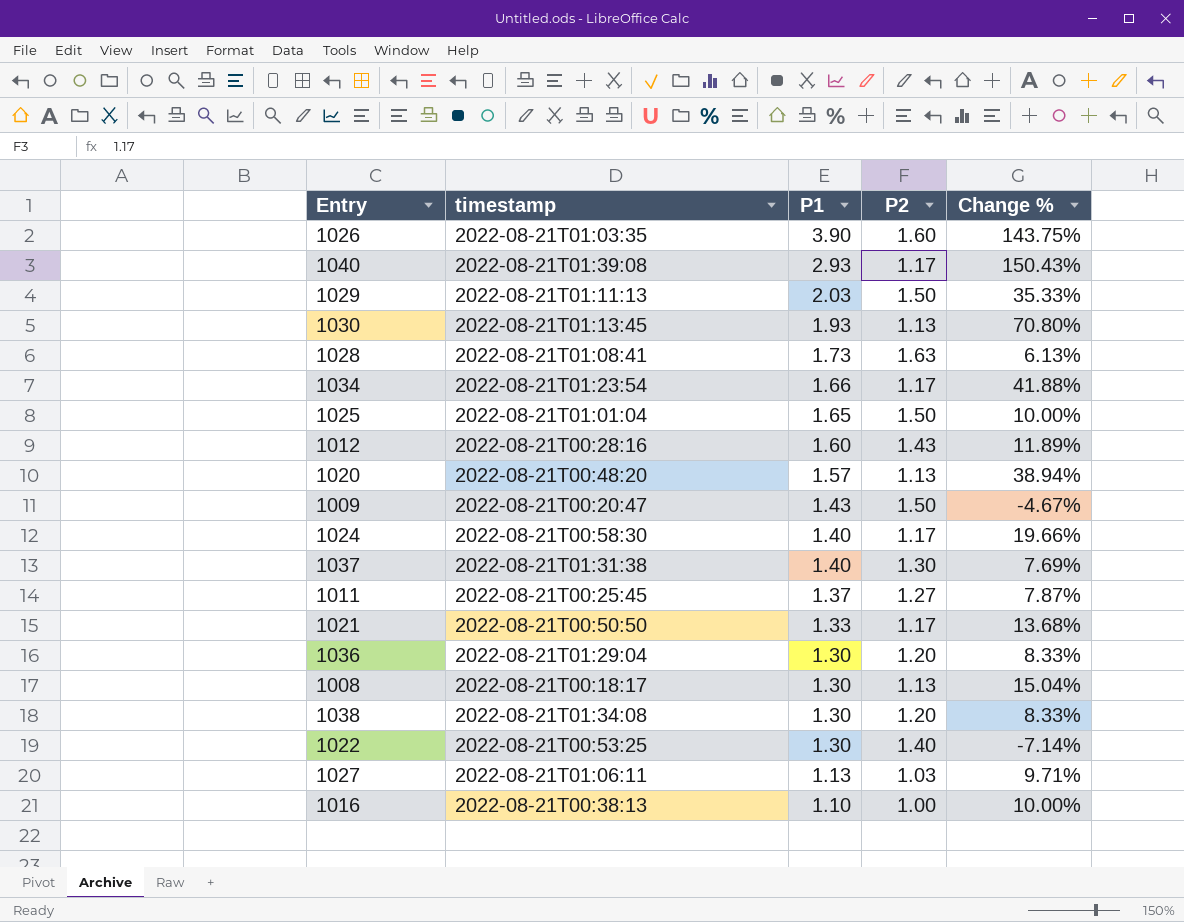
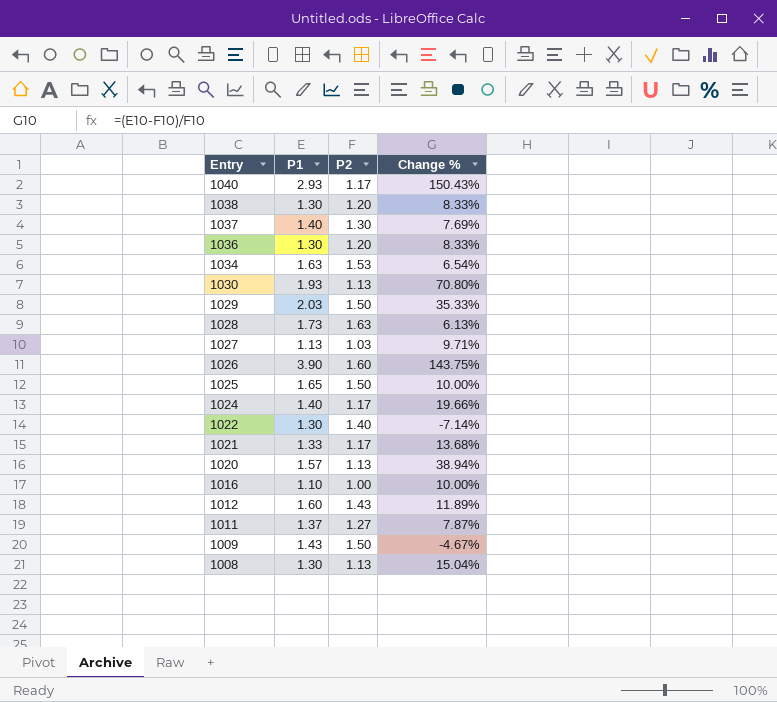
row order: P1 descending -> Entry descending
column timestamp | position: 2 -> none
1034 | P1: 1.66 -> 1.63
1034 | P2: 1.17 -> 1.53
1034 | Change %: 41.88% -> 6.54%

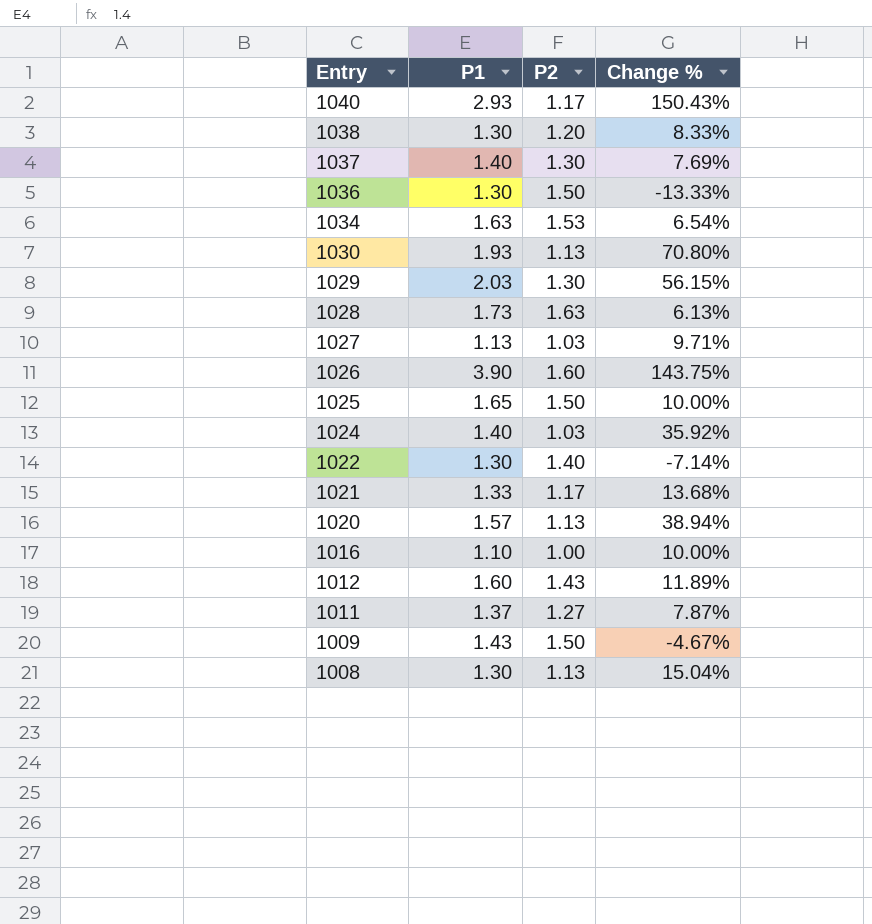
1036 | P2: 1.20 -> 1.50
1036 | Change %: 8.33% -> -13.33%
1029 | P2: 1.50 -> 1.30
1029 | Change %: 35.33% -> 56.15%
1024 | P2: 1.17 -> 1.03
1024 | Change %: 19.66% -> 35.92%

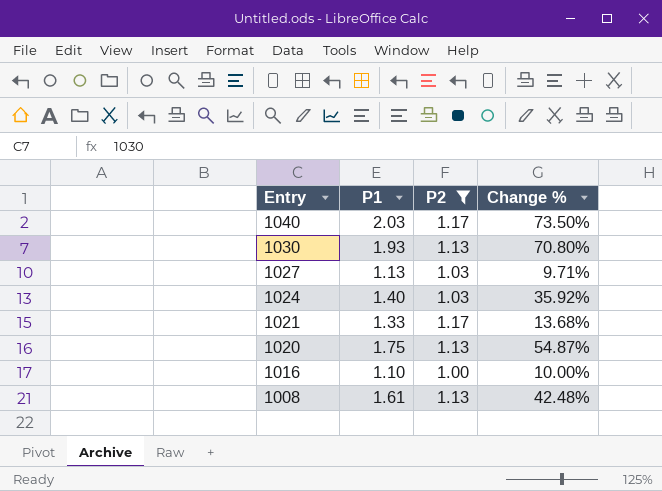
filter: none -> P2 <= 1.17
1040 | P1: 2.93 -> 2.03
1040 | Change %: 150.43% -> 73.50%
1020 | P1: 1.57 -> 1.75
1020 | Change %: 38.94% -> 54.87%
1008 | P1: 1.30 -> 1.61
1008 | Change %: 15.04% -> 42.48%

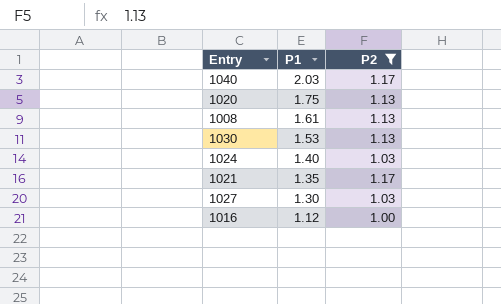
row order: Entry descending -> P1 descending
column Change % | formula: ([P1] - [P2]) / [P2] -> none
1030 | P1: 1.93 -> 1.53
1021 | P1: 1.33 -> 1.35
1027 | P1: 1.13 -> 1.30
1016 | P1: 1.10 -> 1.12

